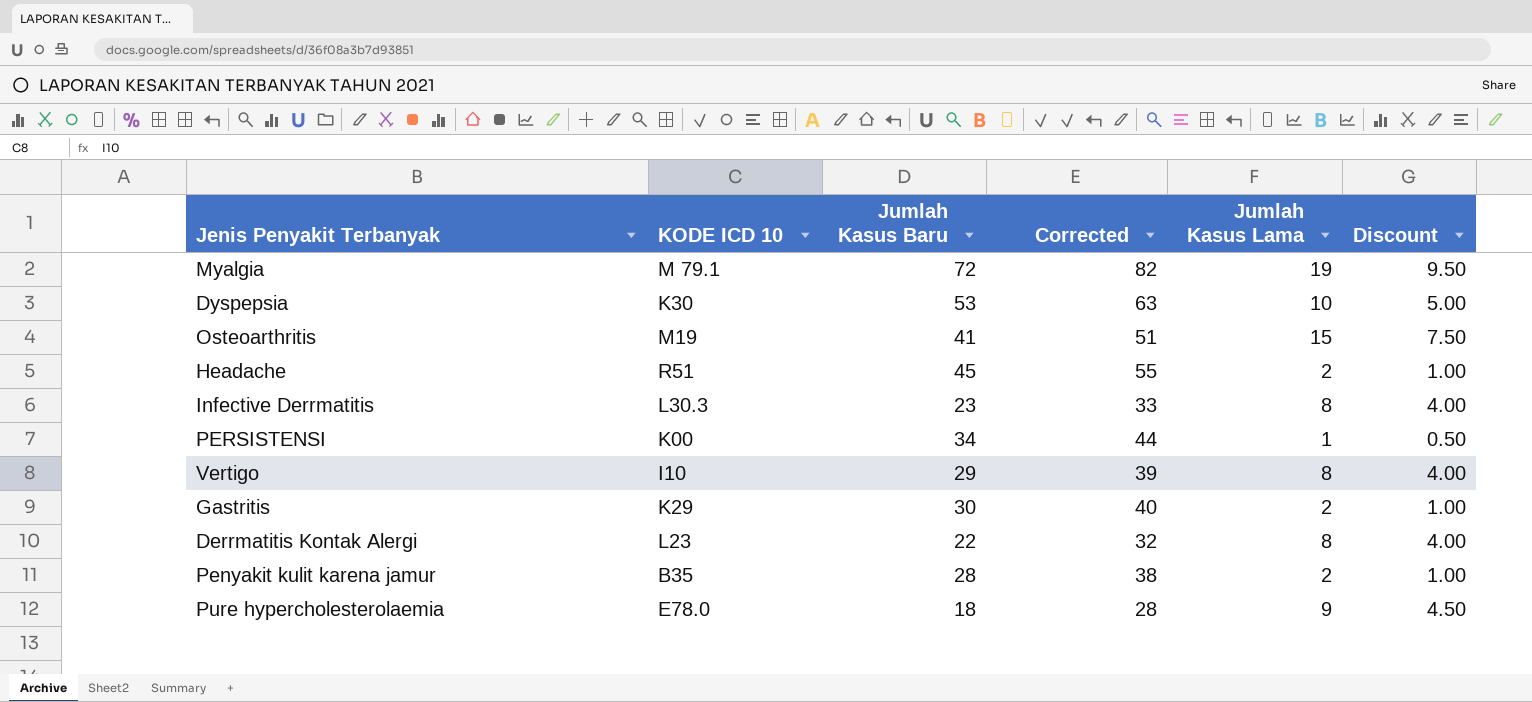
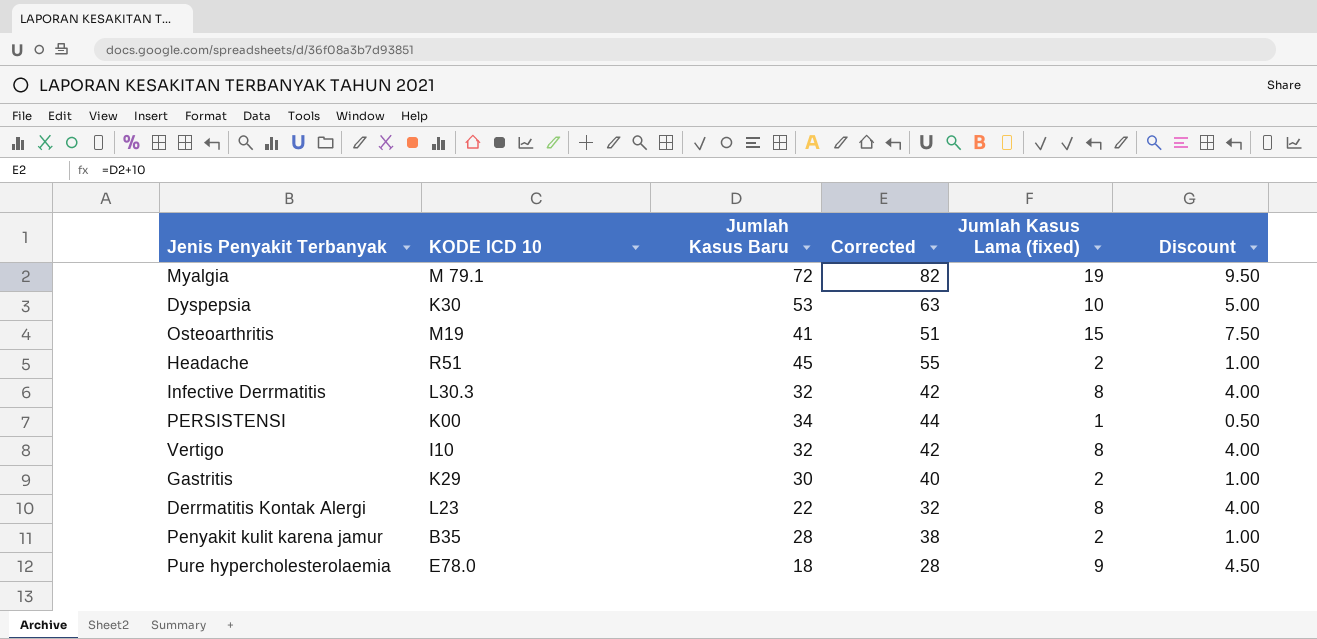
column name: Jumlah Kasus Lama -> Jumlah Kasus Lama (fixed)
Infective Derrmatitis | Jumlah Kasus Baru: 23 -> 32
Infective Derrmatitis | Corrected: 33 -> 42
Vertigo | Jumlah Kasus Baru: 29 -> 32
Vertigo | Corrected: 39 -> 42

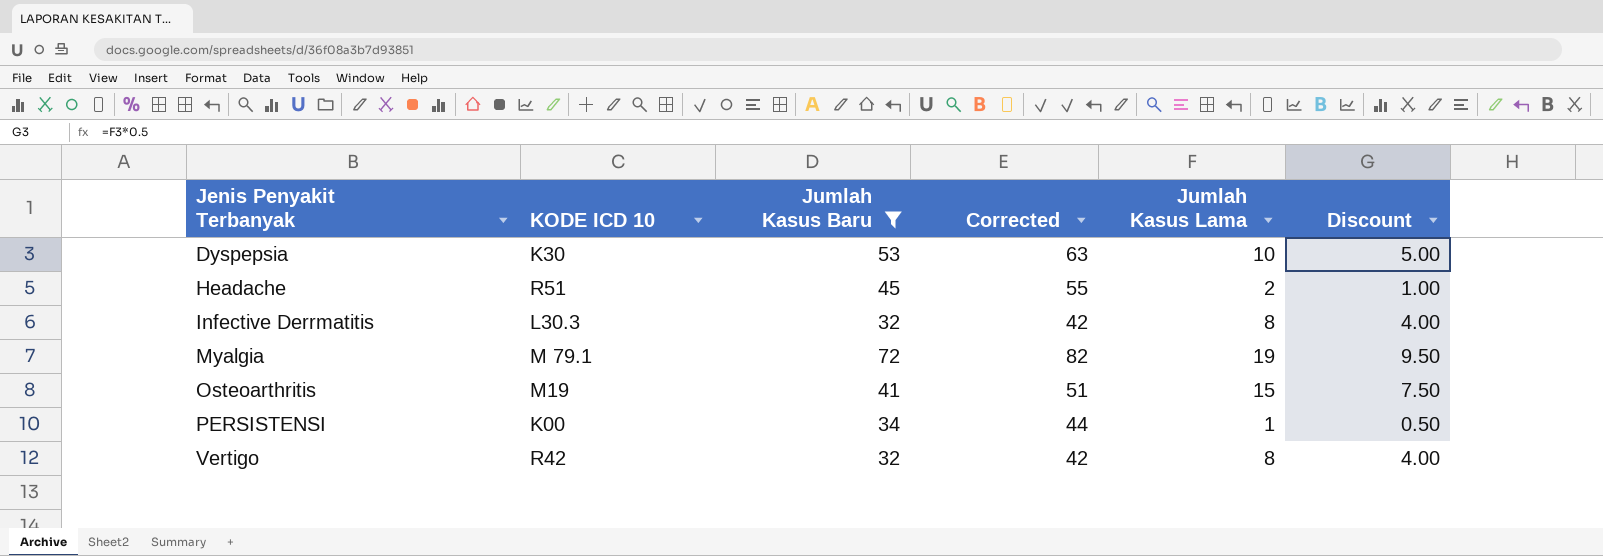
filter: none -> Jumlah Kasus Baru >= 32
row order: none -> Jenis Penyakit Terbanyak ascending
column name: Jumlah Kasus Lama (fixed) -> Jumlah Kasus Lama
Vertigo | KODE ICD 10: I10 -> R42

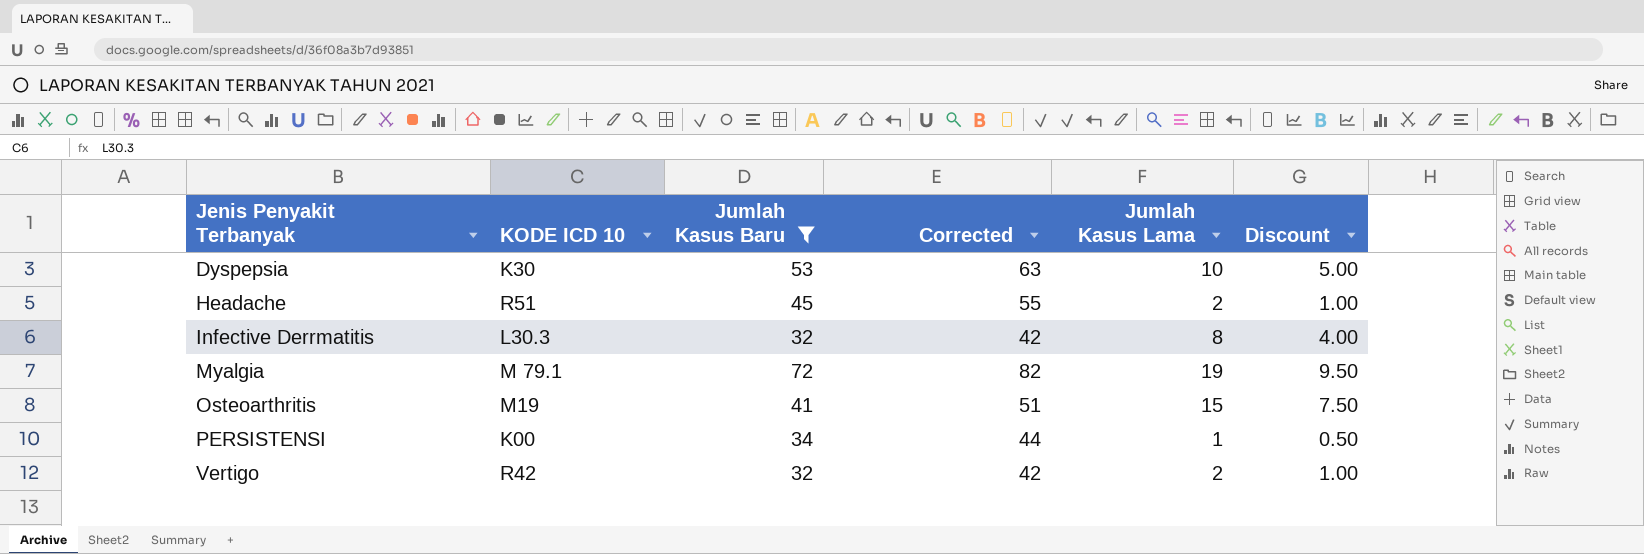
Vertigo | Jumlah Kasus Lama: 8 -> 2
Vertigo | Discount: 4.00 -> 1.00

